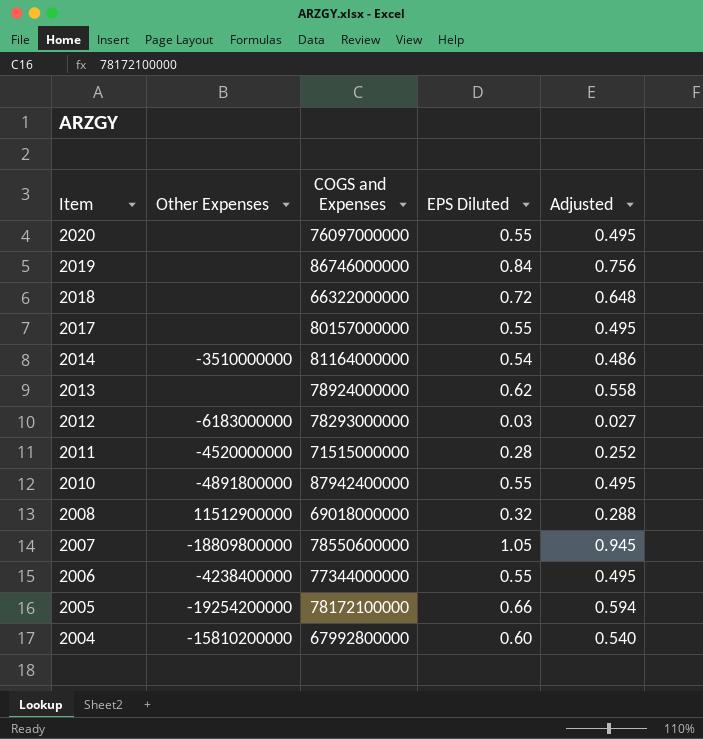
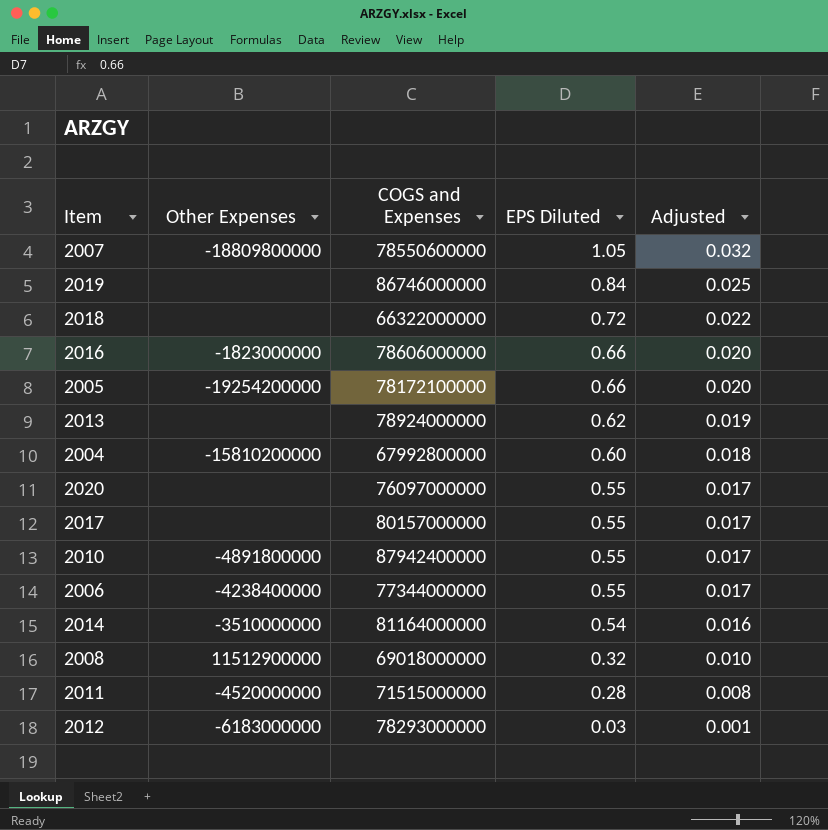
row order: Item descending -> EPS Diluted descending
column Adjusted | formula: [EPS Diluted] * 0.9 -> [EPS Diluted] * 0.03
row 2016: none -> -1823000000 | 78606000000 | 0.66 | 0.020

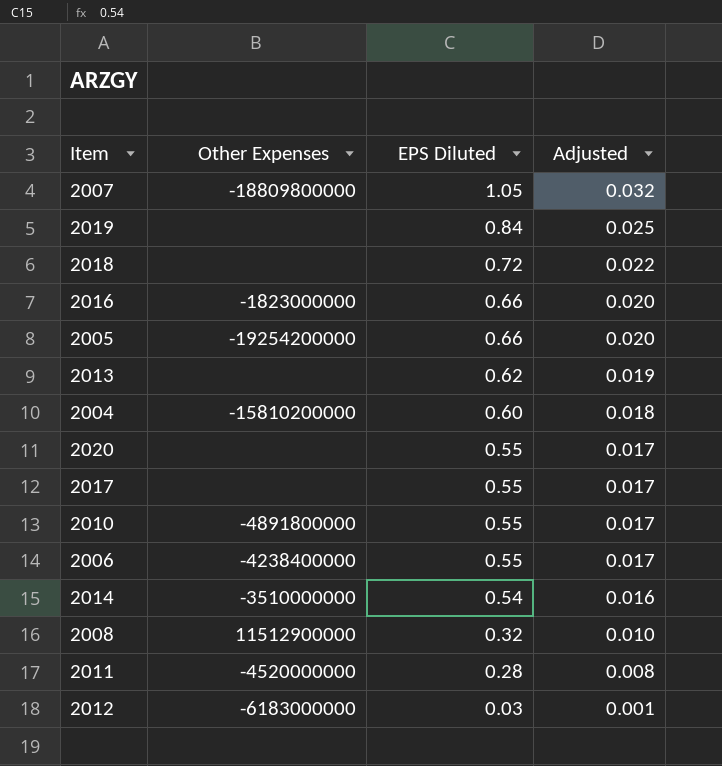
column COGS and Expenses | position: 3 -> none

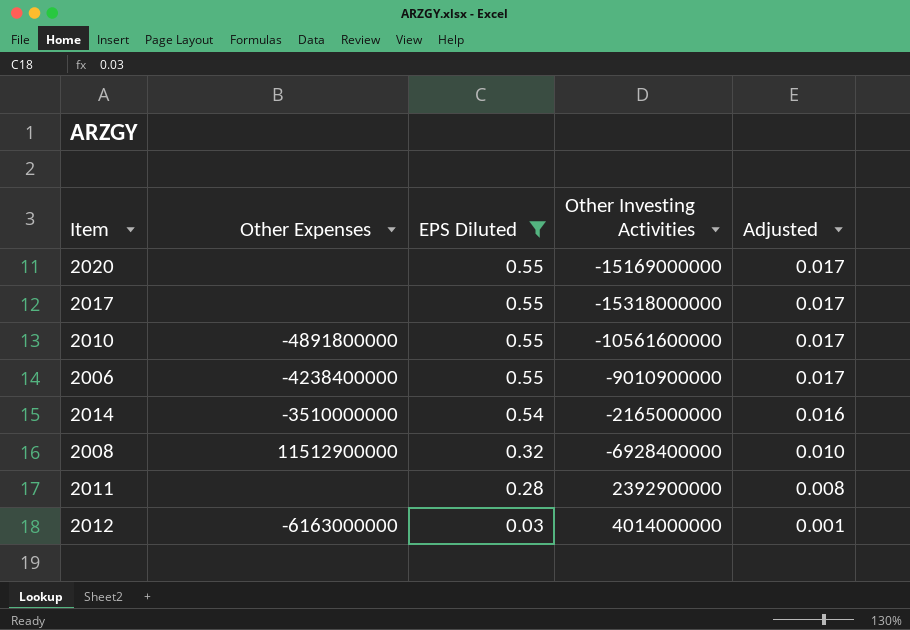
filter: none -> EPS Diluted <= 0.55
column Other Investing Activities | position: none -> 4
2011 | Other Expenses: -4520000000 -> none
2012 | Other Expenses: -6183000000 -> -6163000000

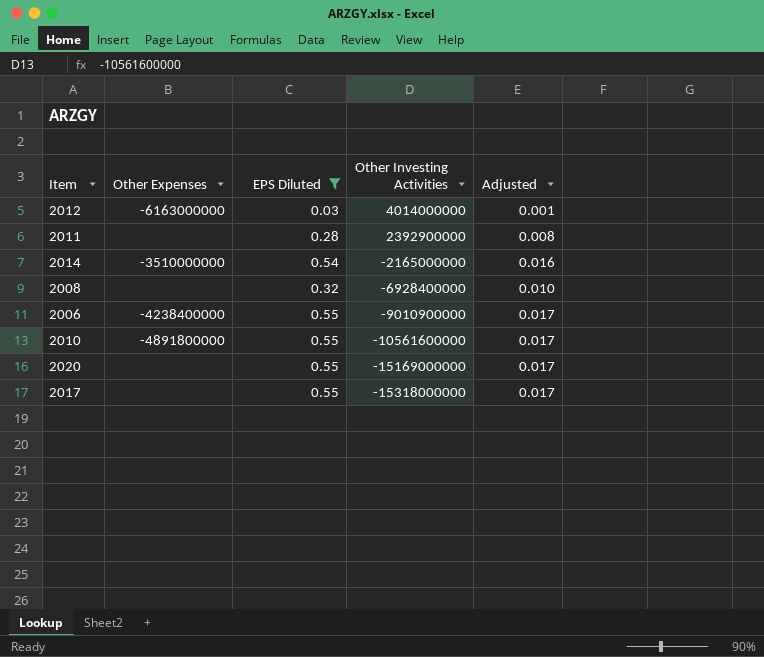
row order: EPS Diluted descending -> Other Investing Activities descending
2008 | Other Expenses: 11512900000 -> none

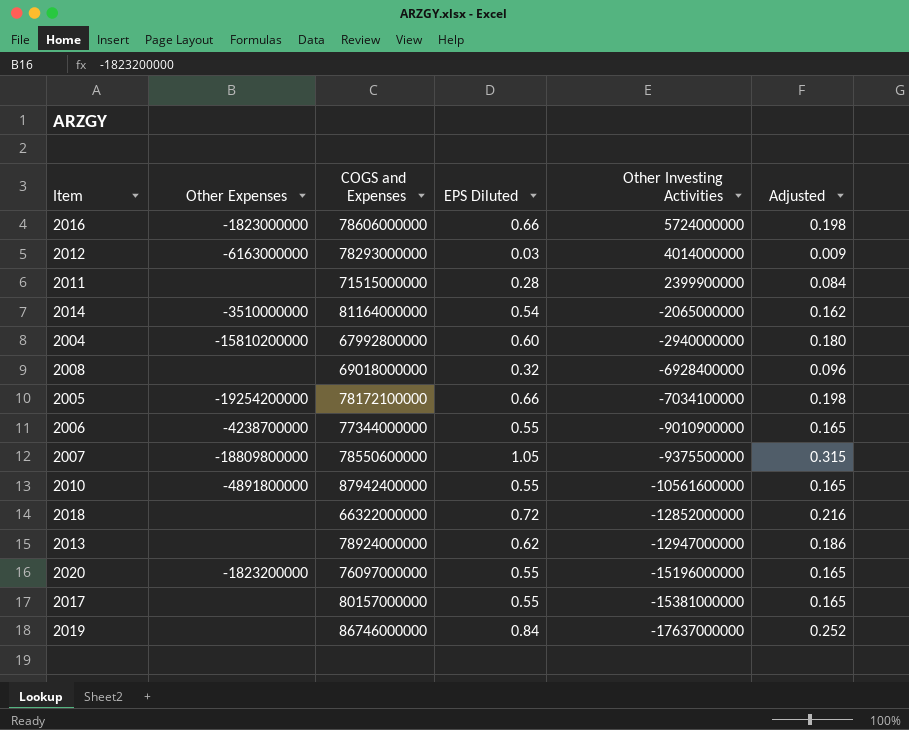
filter: EPS Diluted <= 0.55 -> none
column COGS and Expenses | position: none -> 3
column Adjusted | formula: [EPS Diluted] * 0.03 -> [EPS Diluted] * 0.3
2011 | Other Investing Activities: 2392900000 -> 2399900000
2014 | Other Investing Activities: -2165000000 -> -2065000000
2006 | Other Expenses: -4238400000 -> -4238700000
2020 | Other Expenses: none -> -1823200000
2020 | Other Investing Activities: -15169000000 -> -15196000000
2017 | Other Investing Activities: -15318000000 -> -15381000000

